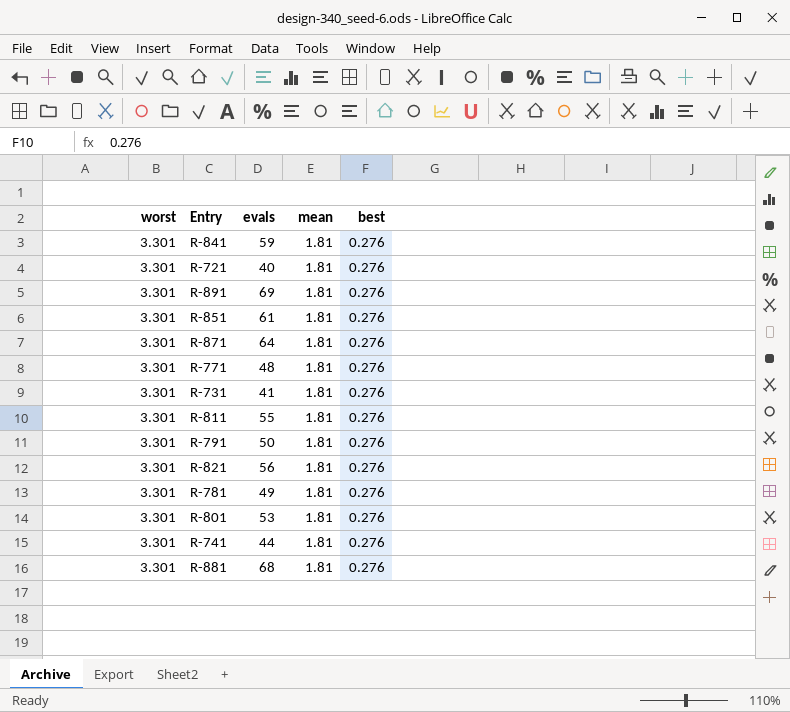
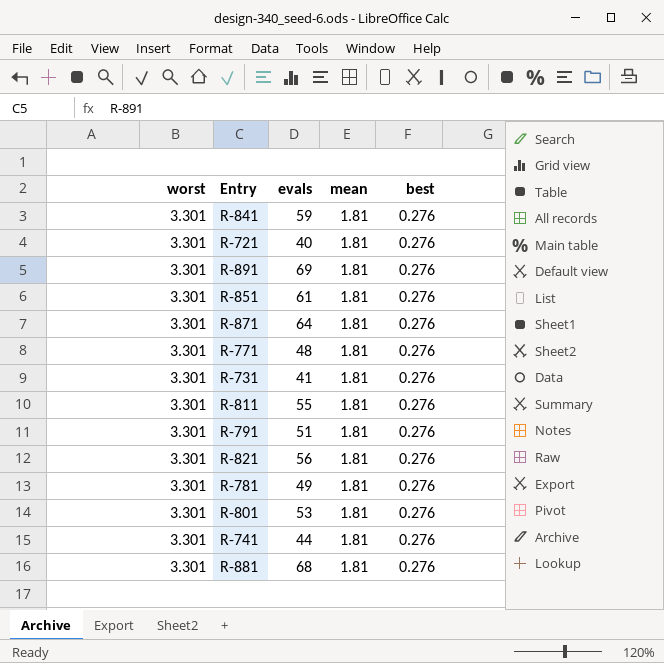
R-791 | evals: 50 -> 51

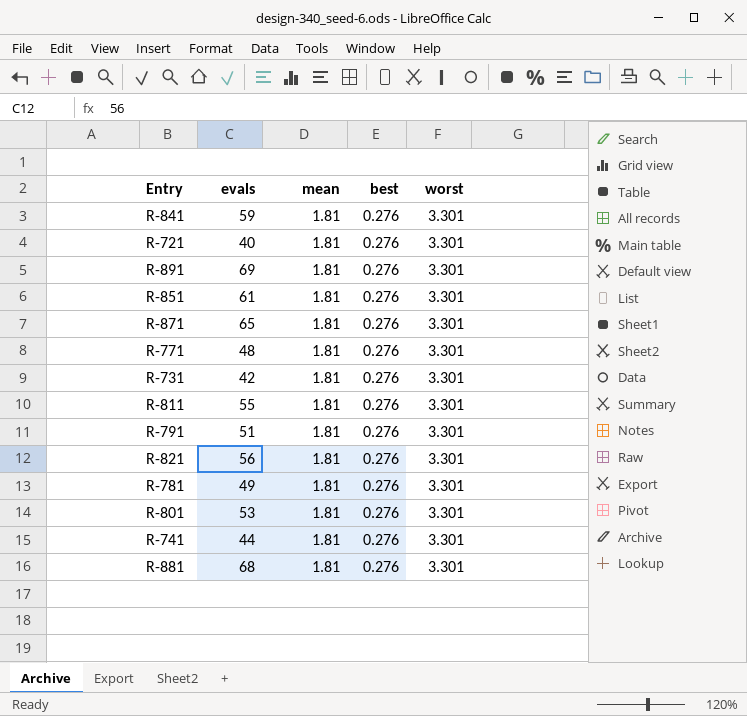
column worst | position: 1 -> 5
R-871 | evals: 64 -> 65
R-731 | evals: 41 -> 42

